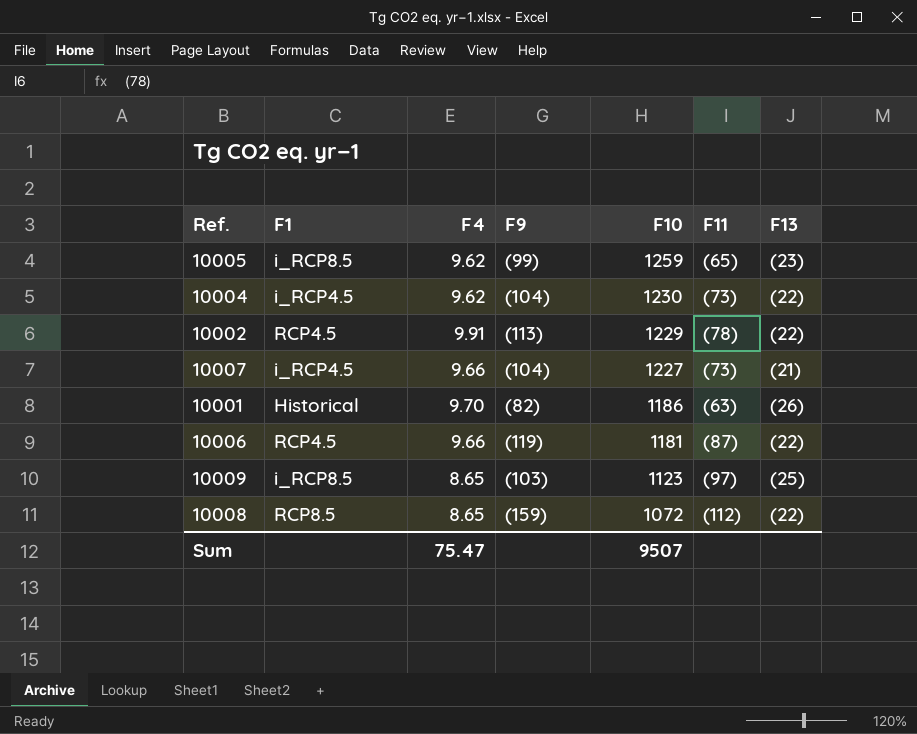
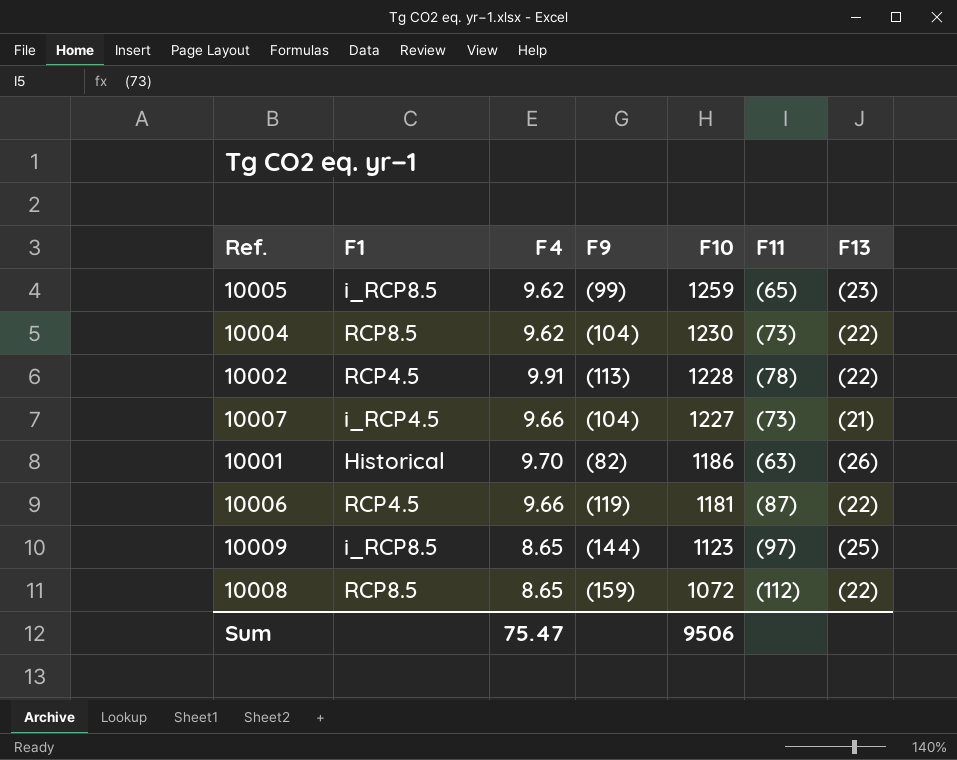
10004 | F1: i_RCP4.5 -> RCP8.5
10002 | F10: 1229 -> 1228
10009 | F9: (103) -> (144)
Sum | F10: 9507 -> 9506

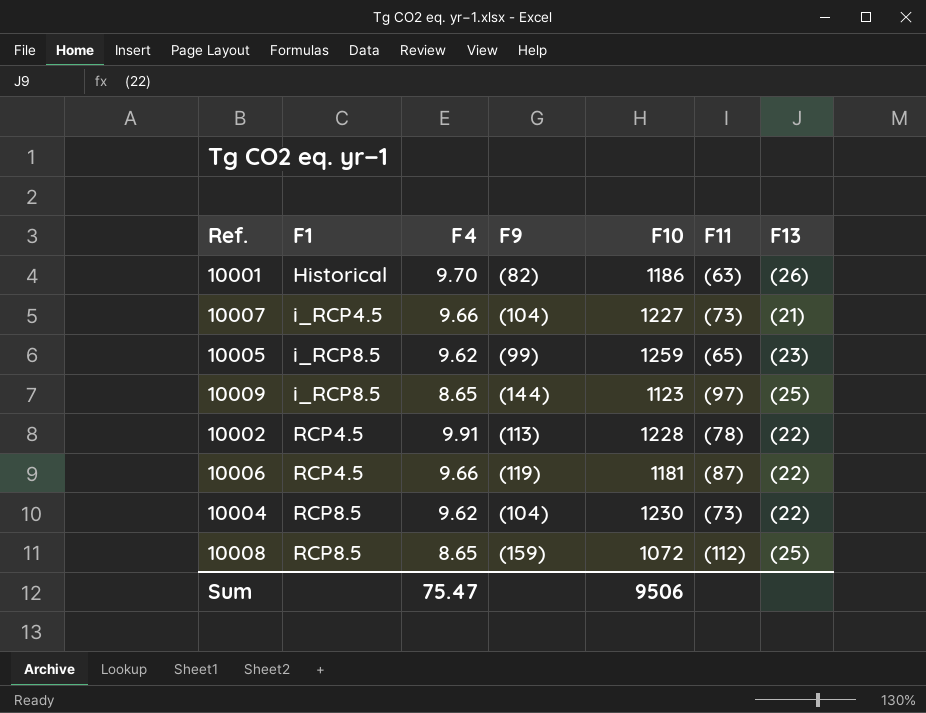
row order: F10 descending -> F1 ascending
10008 | F13: (22) -> (25)

